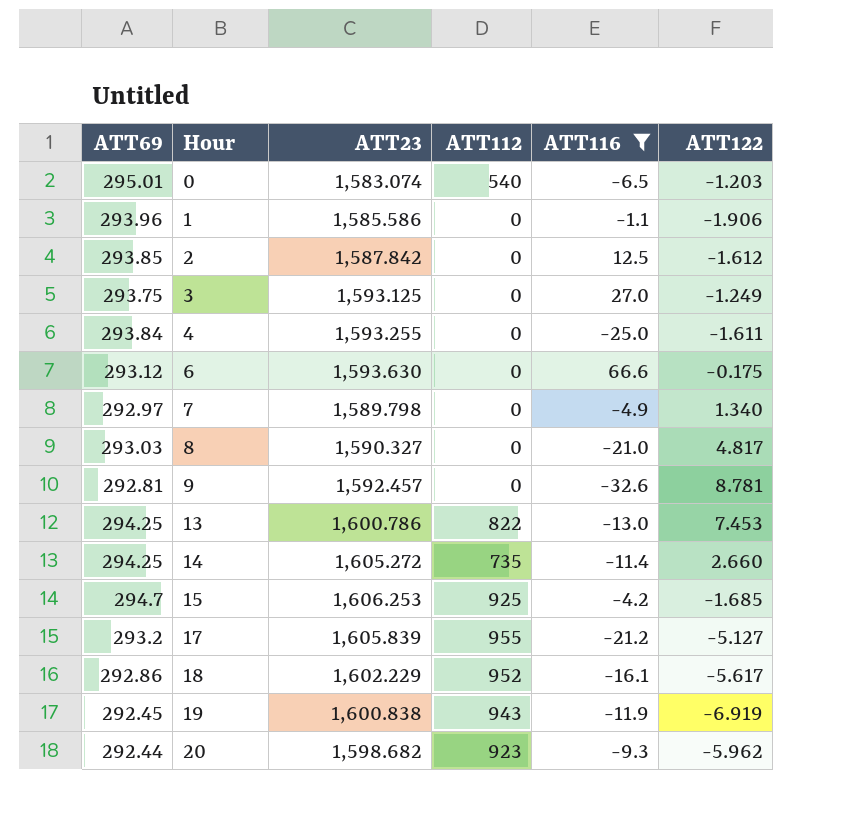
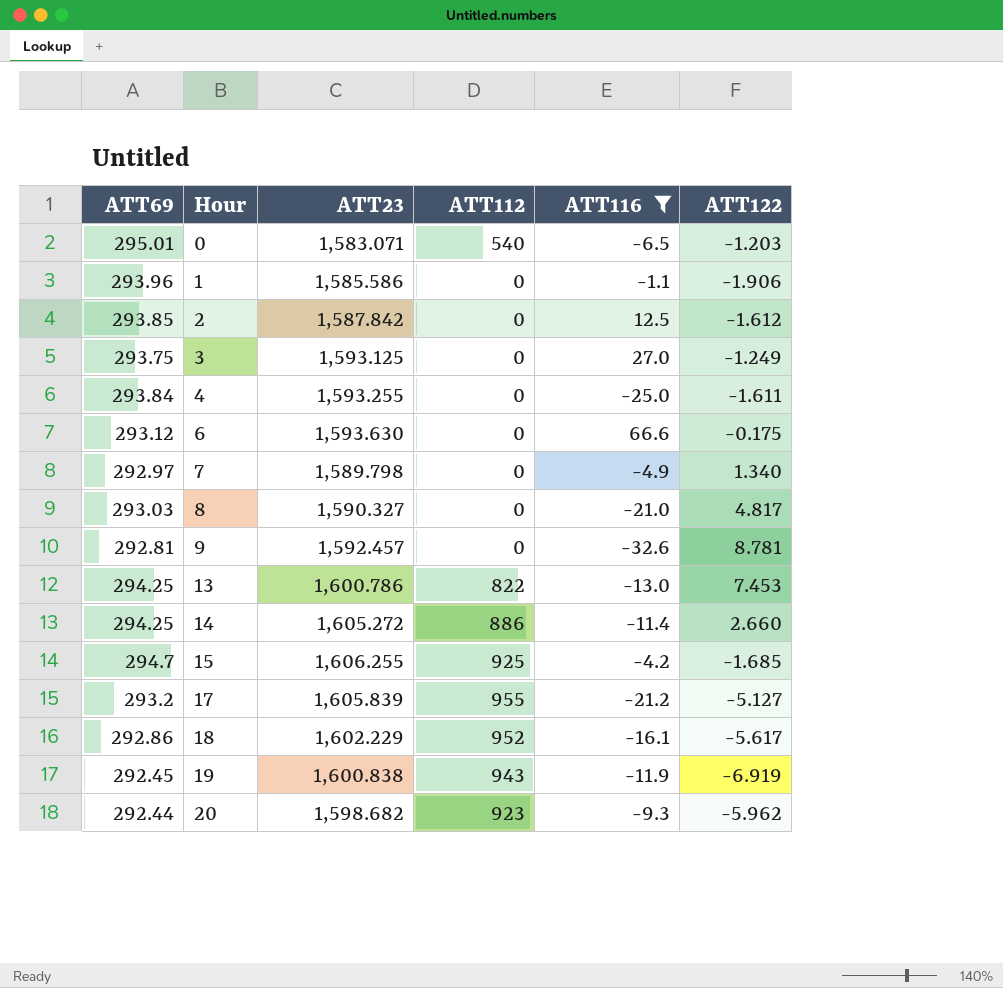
0 | ATT23: 1,583.074 -> 1,583.071
14 | ATT112: 735 -> 886
15 | ATT23: 1,606.253 -> 1,606.255

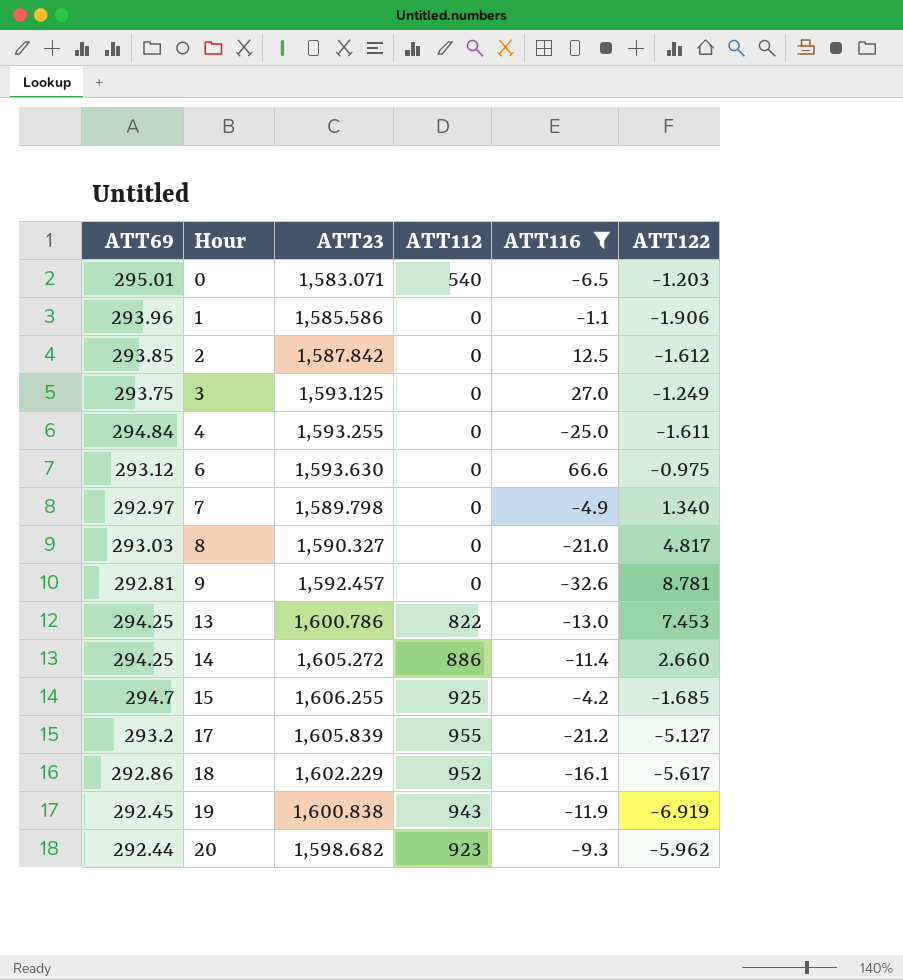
4 | ATT69: 293.84 -> 294.84
6 | ATT122: -0.175 -> -0.975

